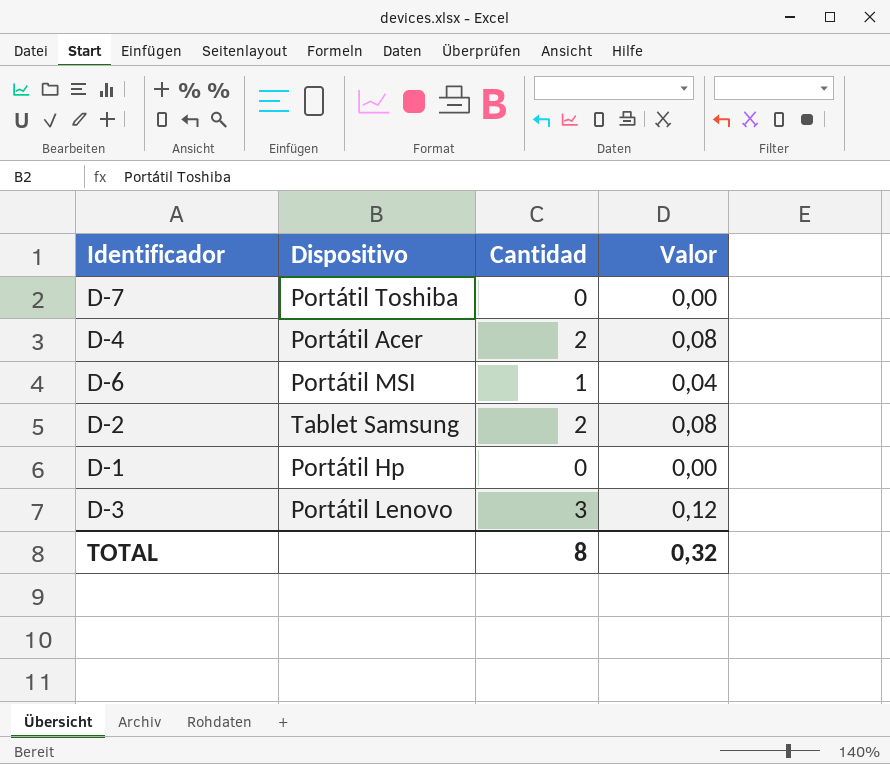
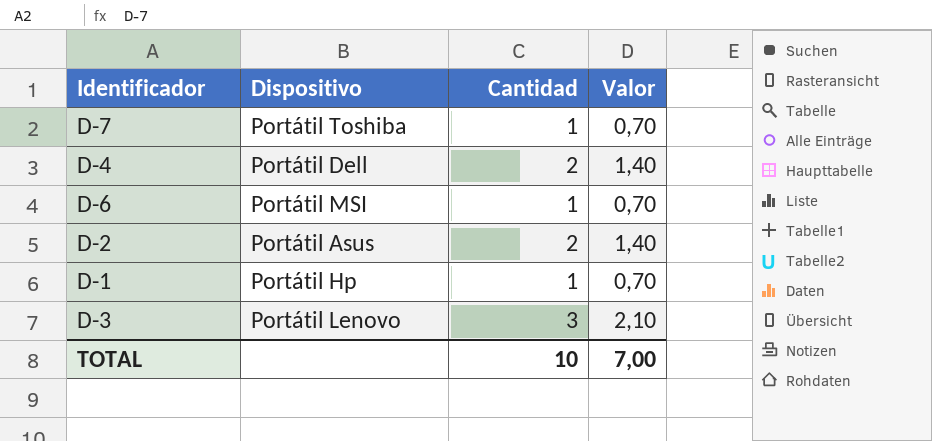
column Valor | formula: [Cantidad] * 0,04 -> [Cantidad] * 0,7
D-7 | Cantidad: 0 -> 1
D-4 | Dispositivo: Portátil Acer -> Portátil Dell
D-2 | Dispositivo: Tablet Samsung -> Portátil Asus
D-1 | Cantidad: 0 -> 1
TOTAL | Cantidad: 8 -> 10
TOTAL | Valor: 0,32 -> 7,00

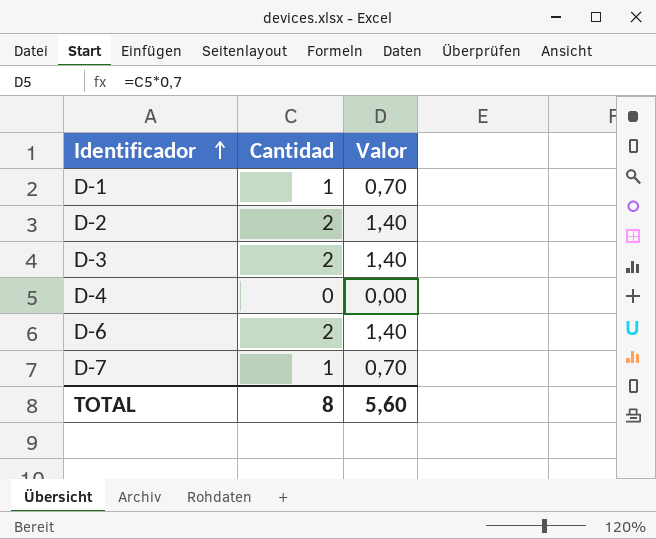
row order: none -> Identificador ascending
column Dispositivo | position: 2 -> none
D-3 | Cantidad: 3 -> 2
D-3 | Valor: 2,10 -> 1,40
D-4 | Cantidad: 2 -> 0
D-4 | Valor: 1,40 -> 0,00
D-6 | Cantidad: 1 -> 2
D-6 | Valor: 0,70 -> 1,40
TOTAL | Cantidad: 10 -> 8
TOTAL | Valor: 7,00 -> 5,60

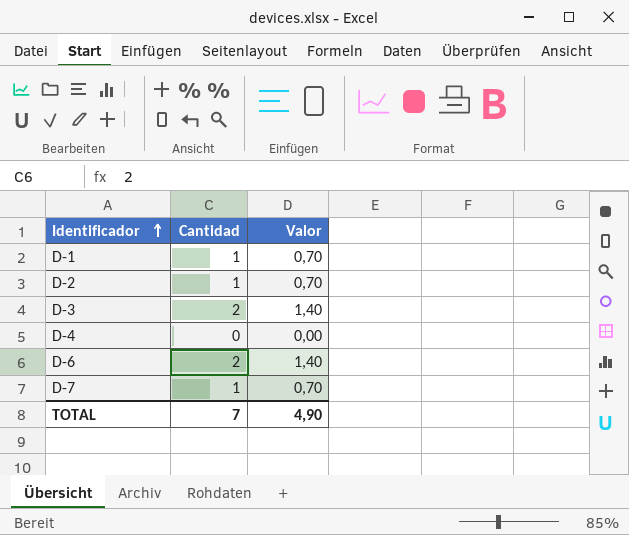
D-2 | Cantidad: 2 -> 1
D-2 | Valor: 1,40 -> 0,70
TOTAL | Cantidad: 8 -> 7
TOTAL | Valor: 5,60 -> 4,90

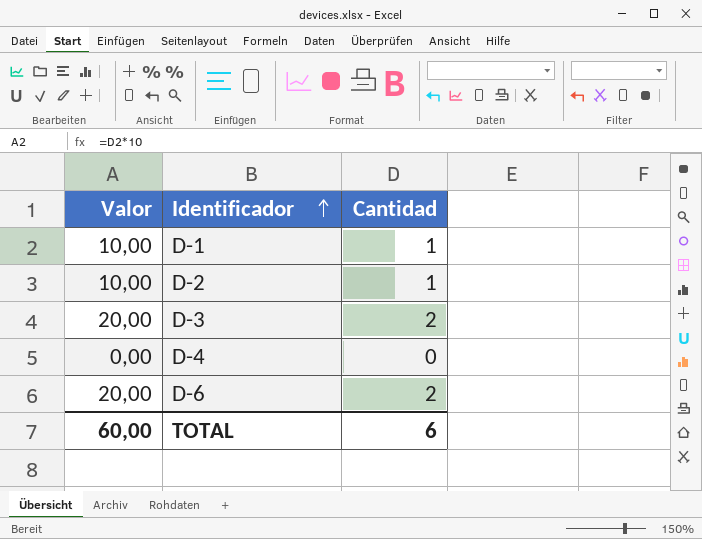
column Valor | formula: [Cantidad] * 0,7 -> [Cantidad] * 10
column Valor | position: 3 -> 1
row D-7: 1 | 0,70 -> none
TOTAL | Valor: 4,90 -> 60,00
TOTAL | Cantidad: 7 -> 6

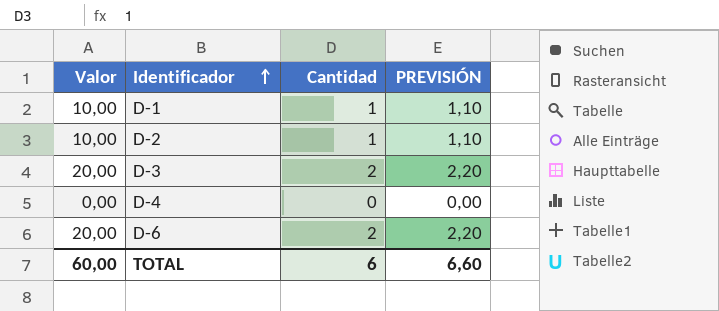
column PREVISIÓN | formula: none -> [Cantidad] * 1,1

